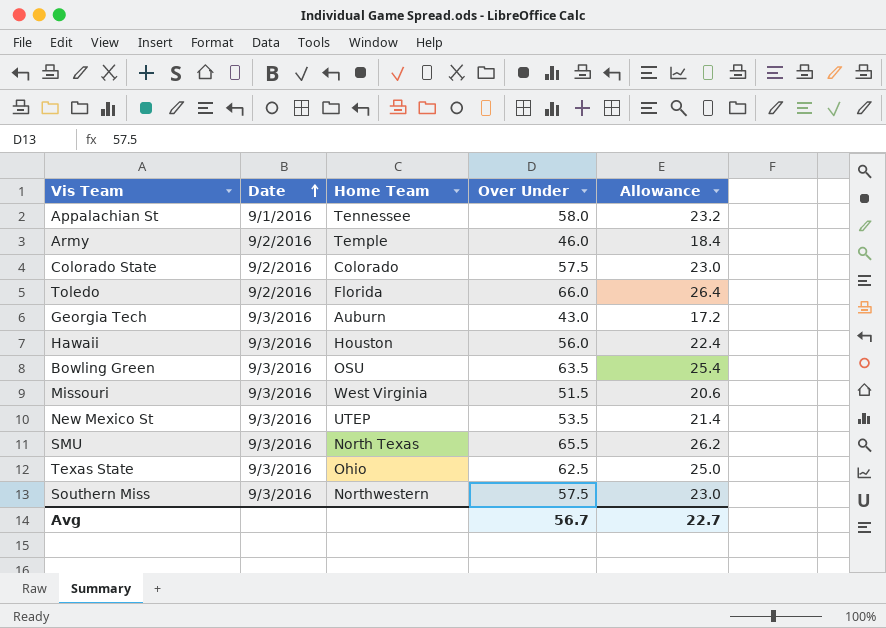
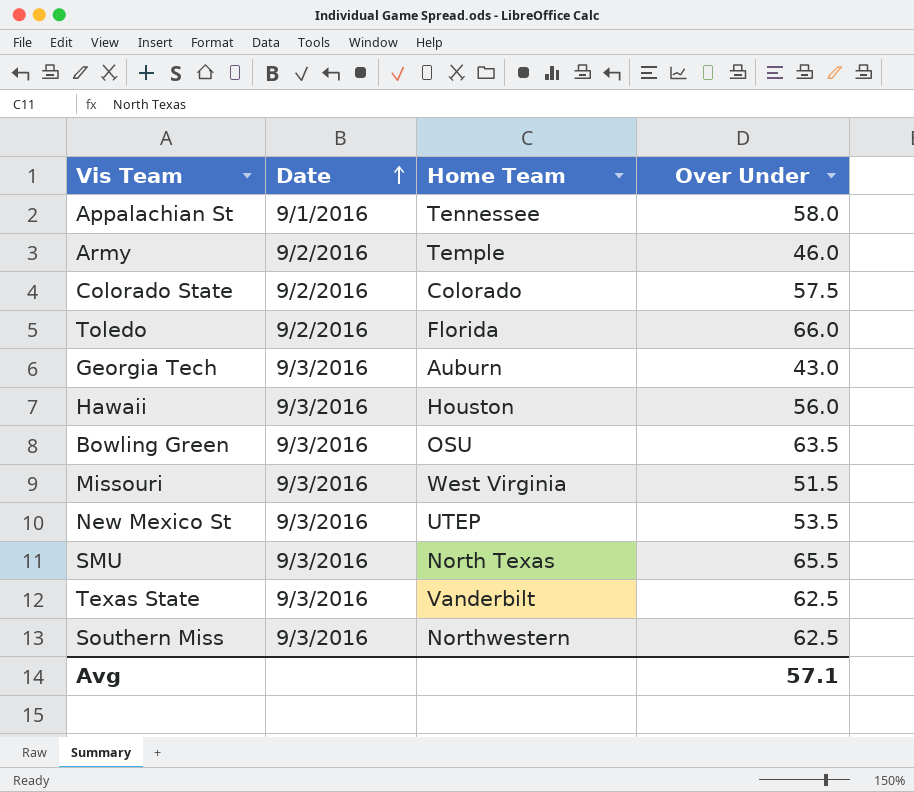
column Allowance | formula: [Over Under] * 0.4 -> none
Texas State | Home Team: Ohio -> Vanderbilt
Southern Miss | Over Under: 57.5 -> 62.5
Avg | Over Under: 56.7 -> 57.1

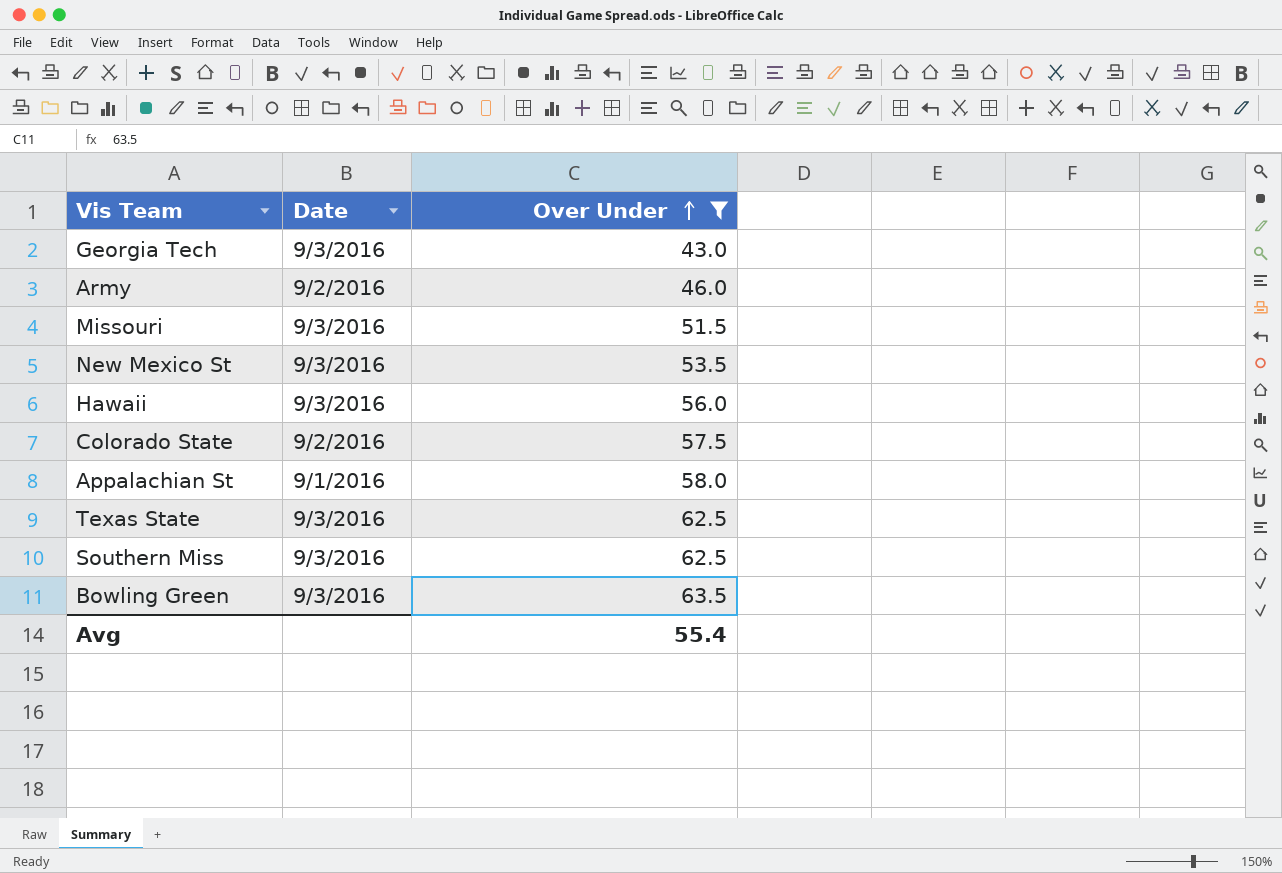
filter: none -> Over Under <= 63.5
row order: Date ascending -> Over Under ascending
column Home Team | position: 3 -> none
Avg | Over Under: 57.1 -> 55.4

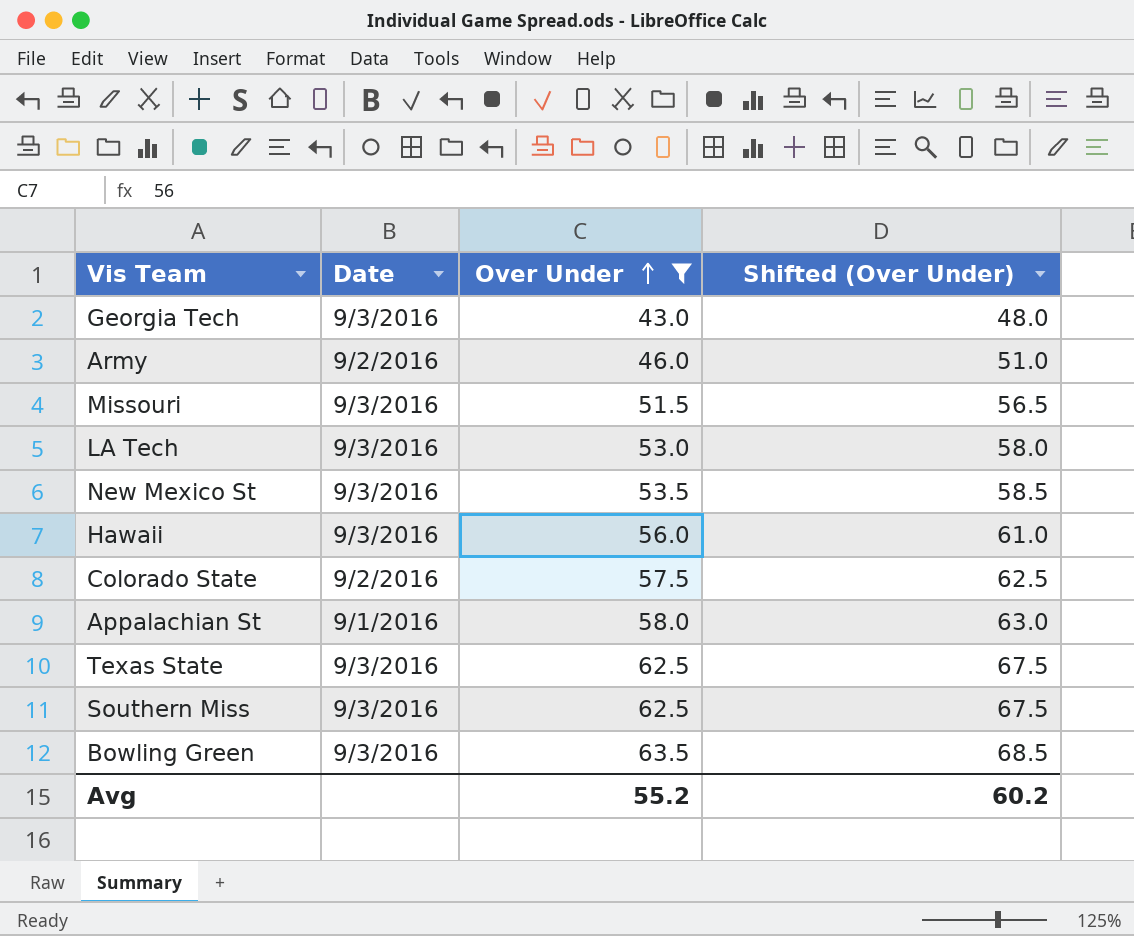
column Shifted (Over Under) | formula: none -> [Over Under] + 5
row LA Tech: none -> 9/3/2016 | 53.0 | 58.0
Avg | Over Under: 55.4 -> 55.2

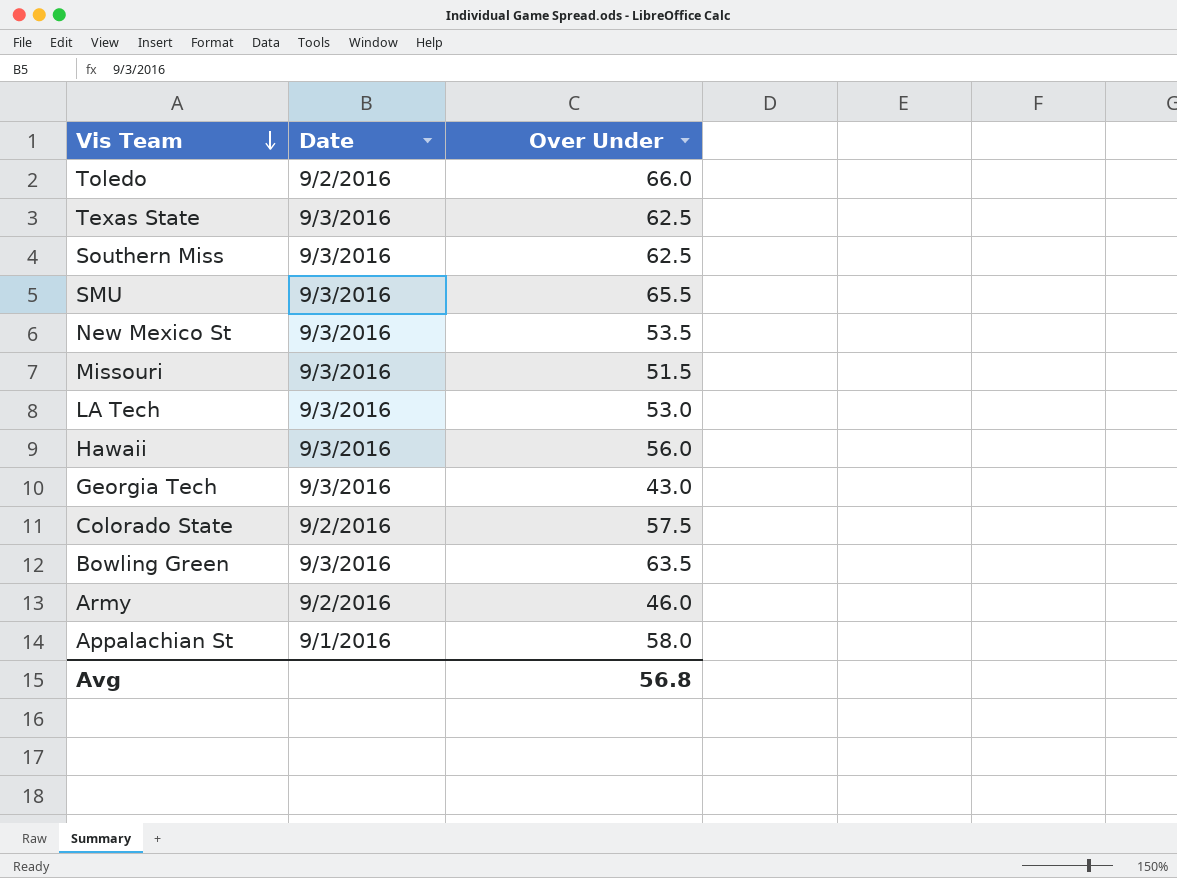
filter: Over Under <= 63.5 -> none
row order: Over Under ascending -> Vis Team descending
column Shifted (Over Under) | formula: [Over Under] + 5 -> none
Avg | Over Under: 55.2 -> 56.8

